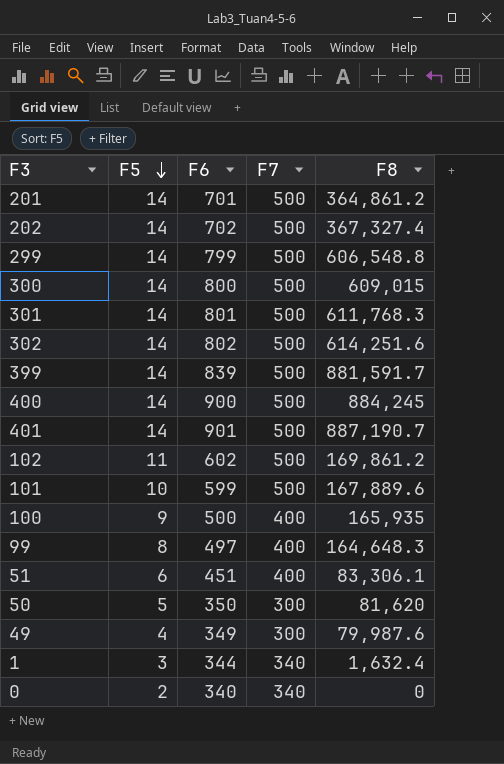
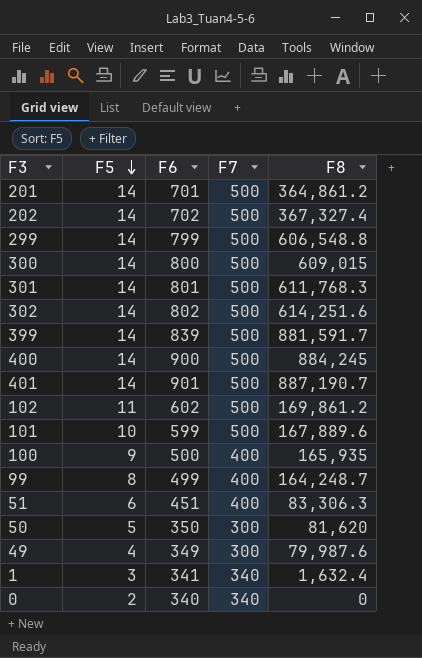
99 | F6: 497 -> 499
99 | F8: 164,648.3 -> 164,248.7
51 | F8: 83,306.1 -> 83,306.3
1 | F6: 344 -> 341

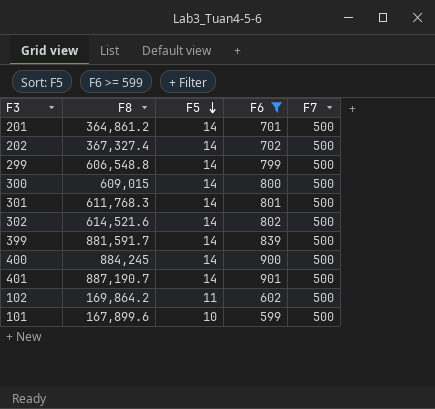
filter: none -> F6 >= 599
column F8 | position: 5 -> 2
302 | F8: 614,251.6 -> 614,521.6
102 | F8: 169,861.2 -> 169,864.2
101 | F8: 167,889.6 -> 167,899.6

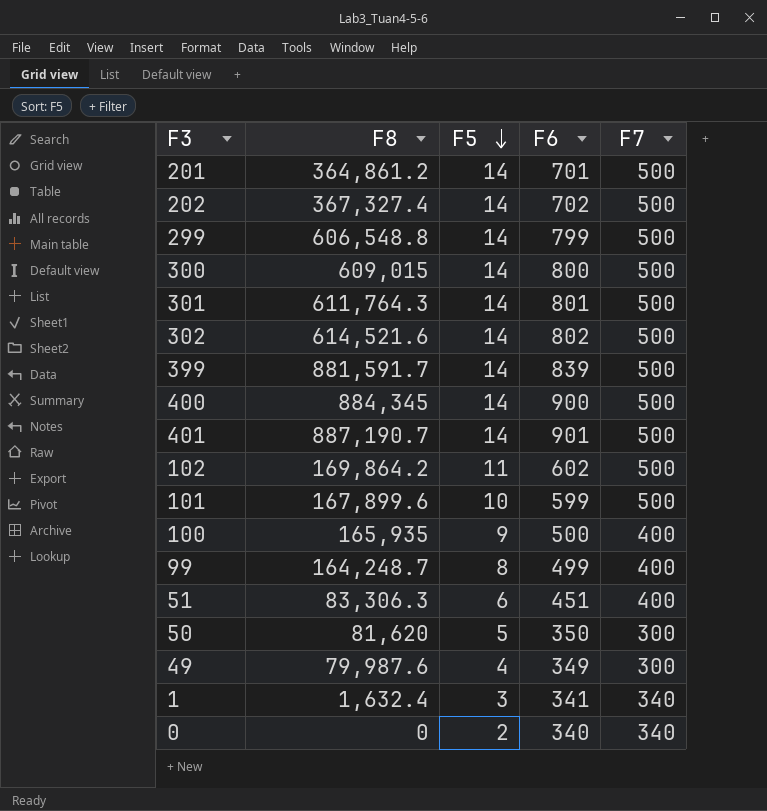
filter: F6 >= 599 -> none
301 | F8: 611,768.3 -> 611,764.3
400 | F8: 884,245 -> 884,345

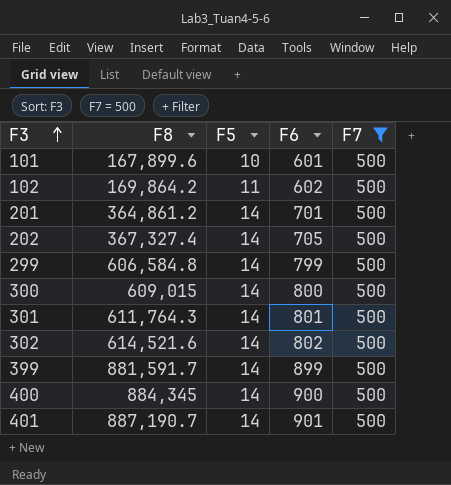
filter: none -> F7 = 500
row order: F5 descending -> F3 ascending
101 | F6: 599 -> 601
202 | F6: 702 -> 705
299 | F8: 606,548.8 -> 606,584.8
399 | F6: 839 -> 899

